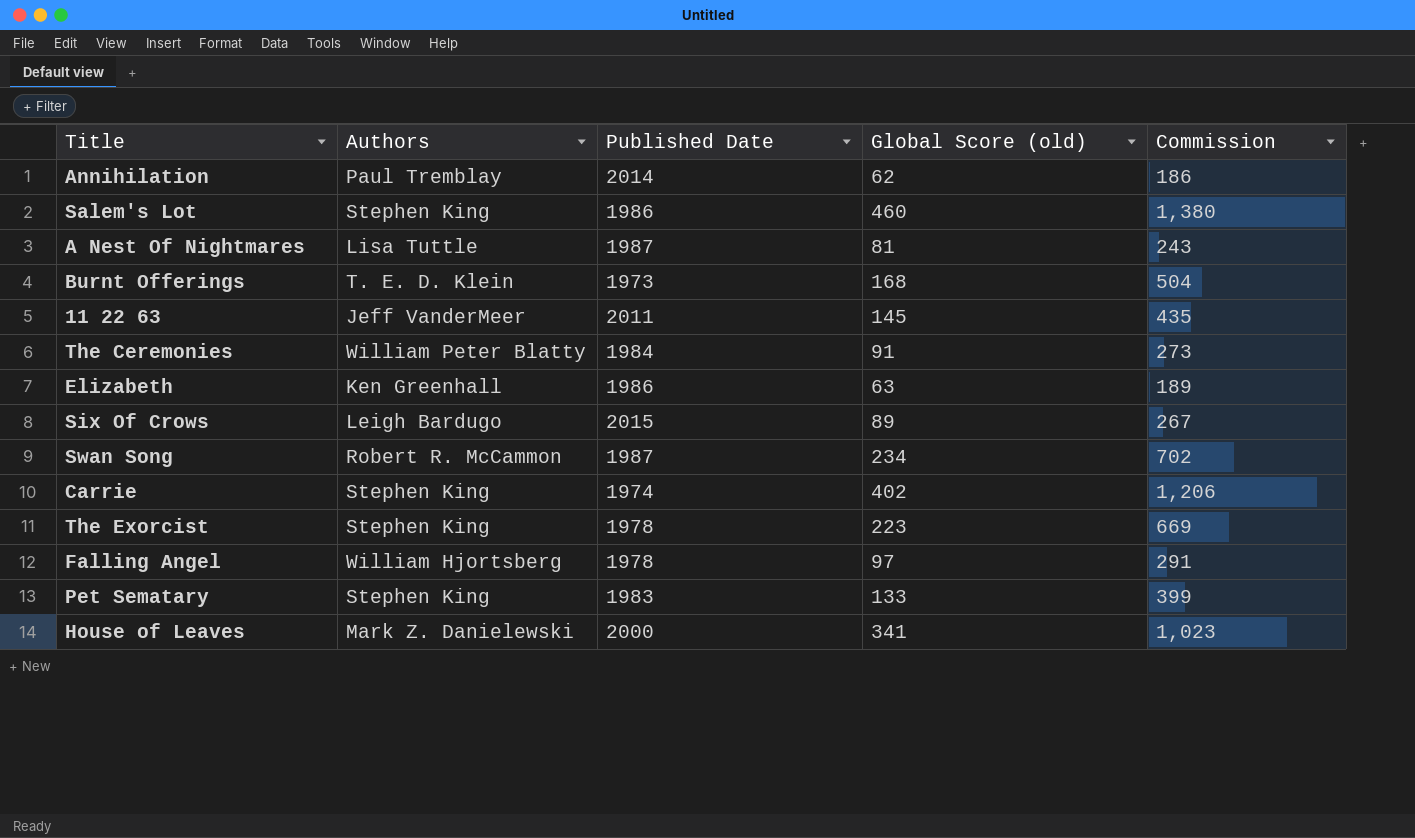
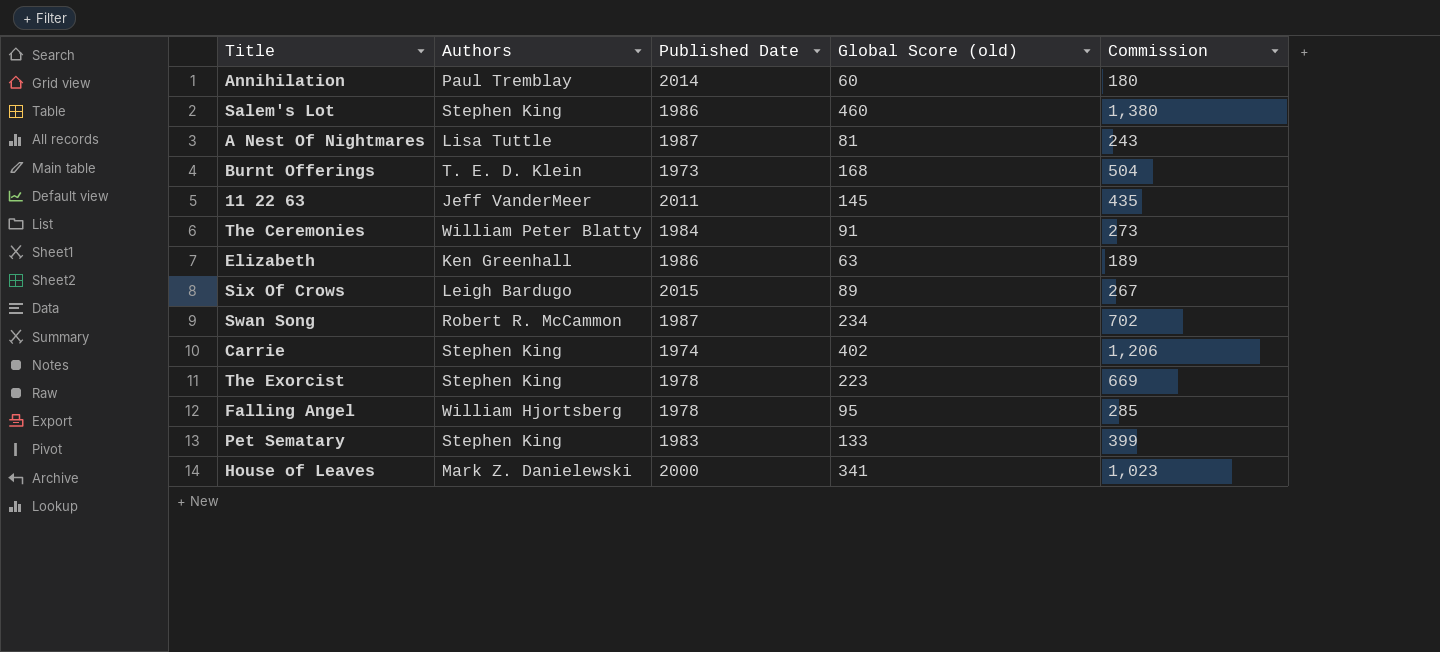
Annihilation | Global Score (old): 62 -> 60
Annihilation | Commission: 186 -> 180
Falling Angel | Global Score (old): 97 -> 95
Falling Angel | Commission: 291 -> 285

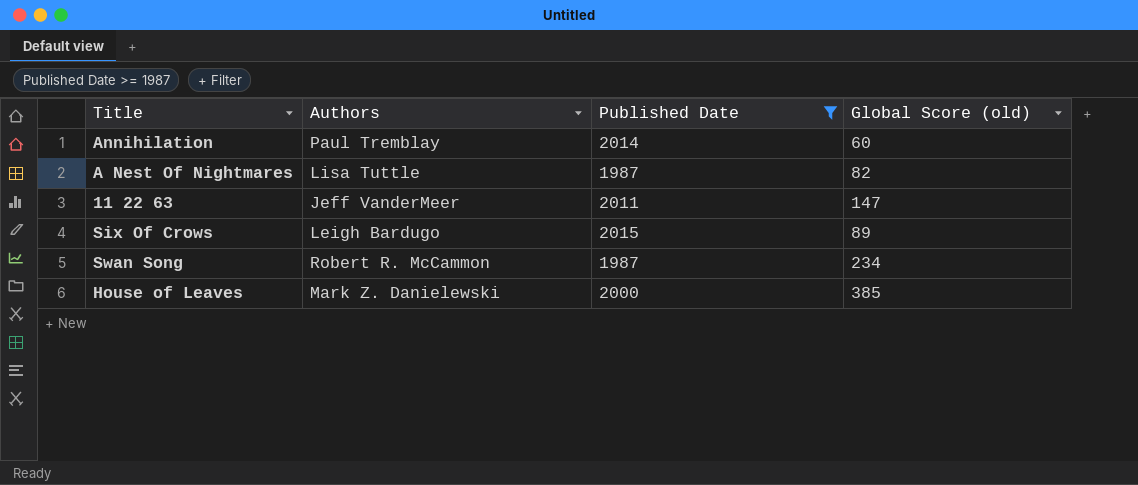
filter: none -> Published Date >= 1987
column Commission | formula: [Global Score (old)] * 3 -> none
A Nest Of Nightmares | Global Score (old): 81 -> 82
11 22 63 | Global Score (old): 145 -> 147
House of Leaves | Global Score (old): 341 -> 385

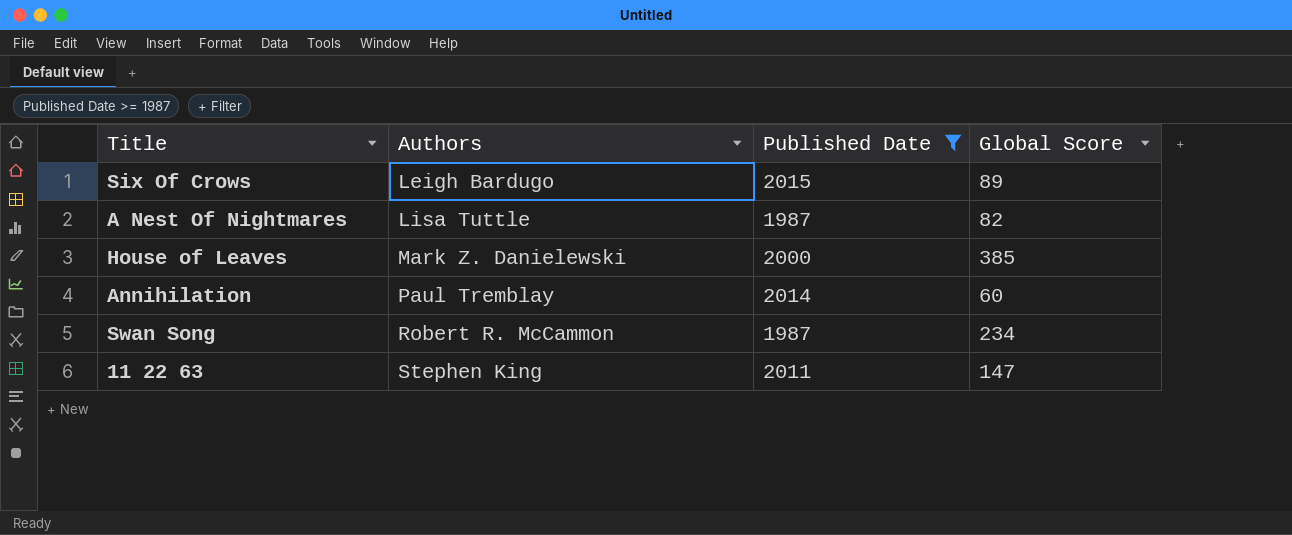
row order: none -> Authors ascending
column name: Global Score (old) -> Global Score
11 22 63 | Authors: Jeff VanderMeer -> Stephen King

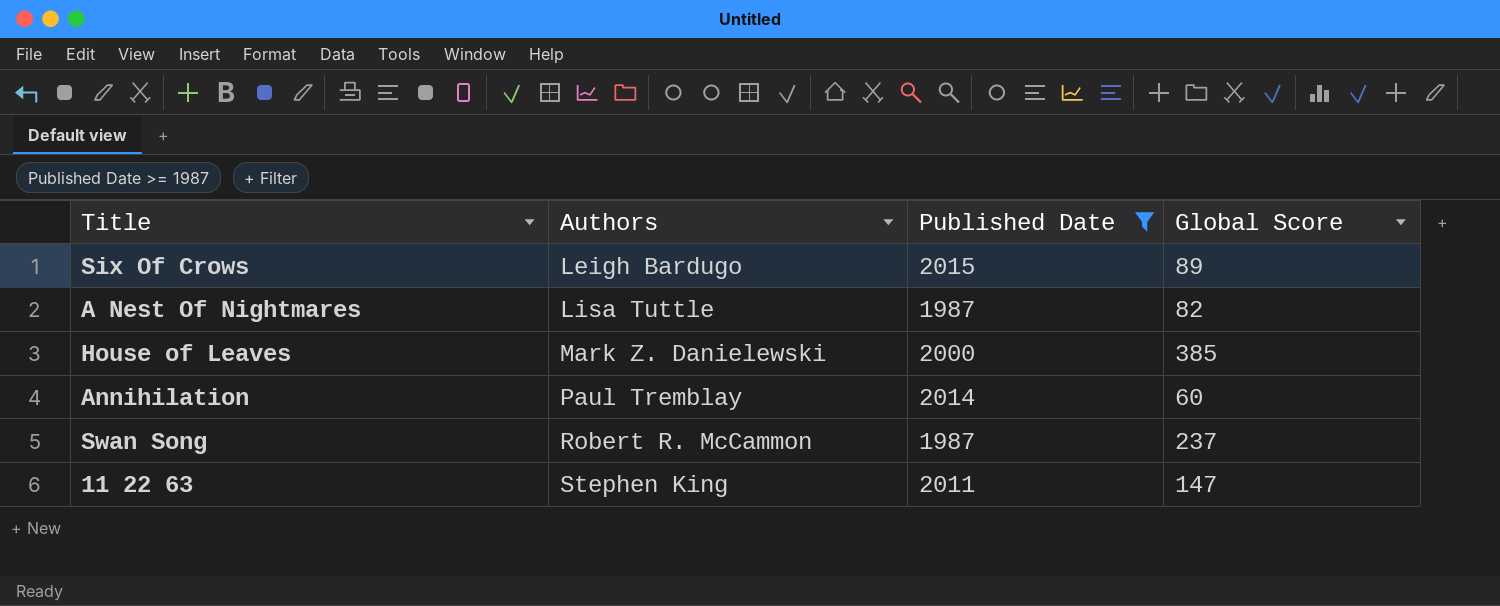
Swan Song | Global Score: 234 -> 237

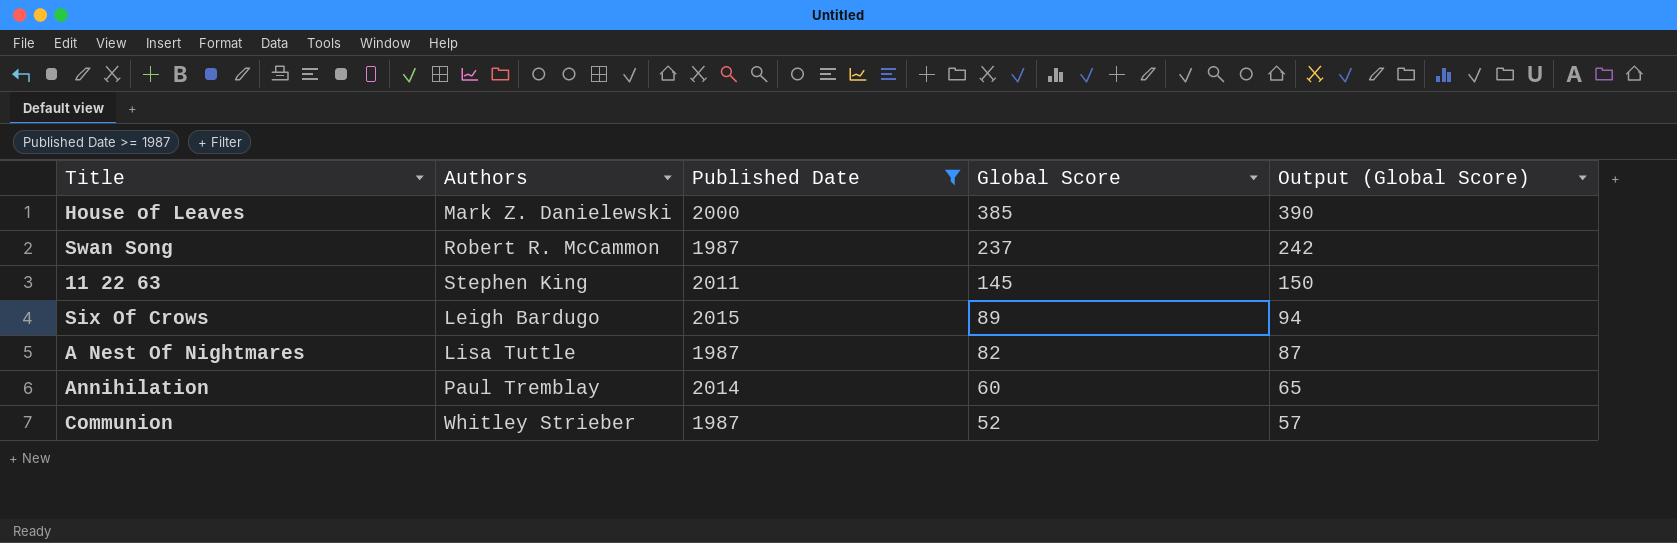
row order: Authors ascending -> Global Score descending
column Output (Global Score) | formula: none -> [Global Score] + 5
11 22 63 | Global Score: 147 -> 145
row Communion: none -> Whitley Strieber | 1987 | 52 | 57

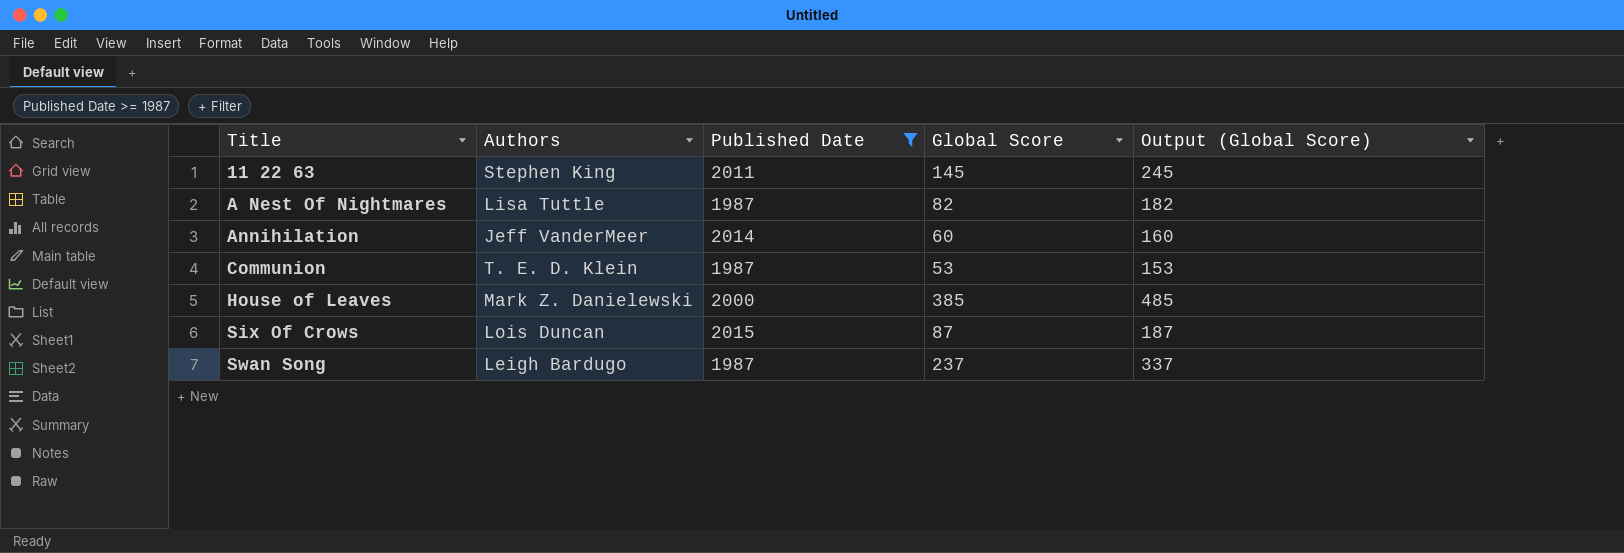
row order: Global Score descending -> Title ascending
column Output (Global Score) | formula: [Global Score] + 5 -> [Global Score] + 100
Annihilation | Authors: Paul Tremblay -> Jeff VanderMeer
Communion | Authors: Whitley Strieber -> T. E. D. Klein
Communion | Global Score: 52 -> 53
Six Of Crows | Authors: Leigh Bardugo -> Lois Duncan
Six Of Crows | Global Score: 89 -> 87
Swan Song | Authors: Robert R. McCammon -> Leigh Bardugo

